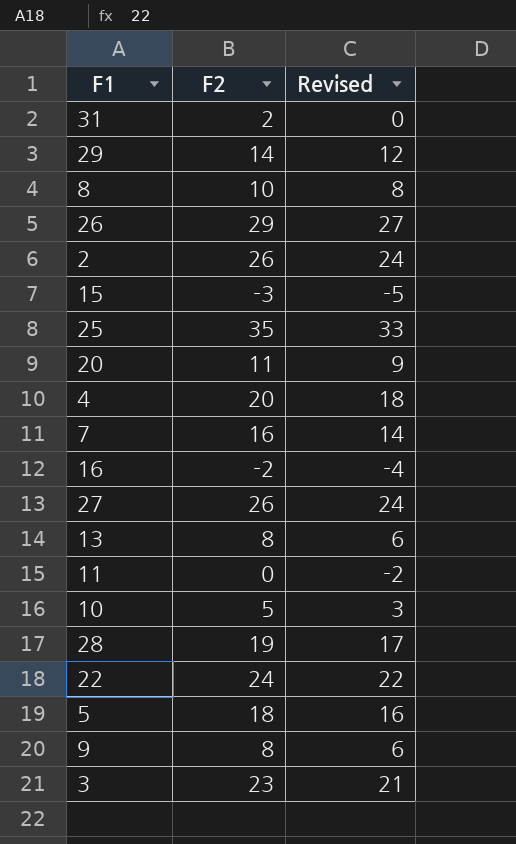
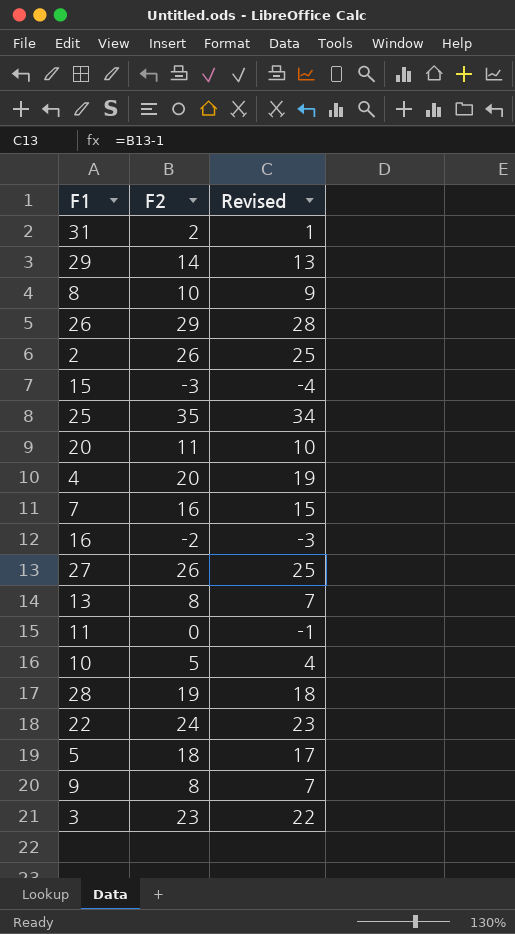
column Revised | formula: [F2] - 2 -> [F2] - 1

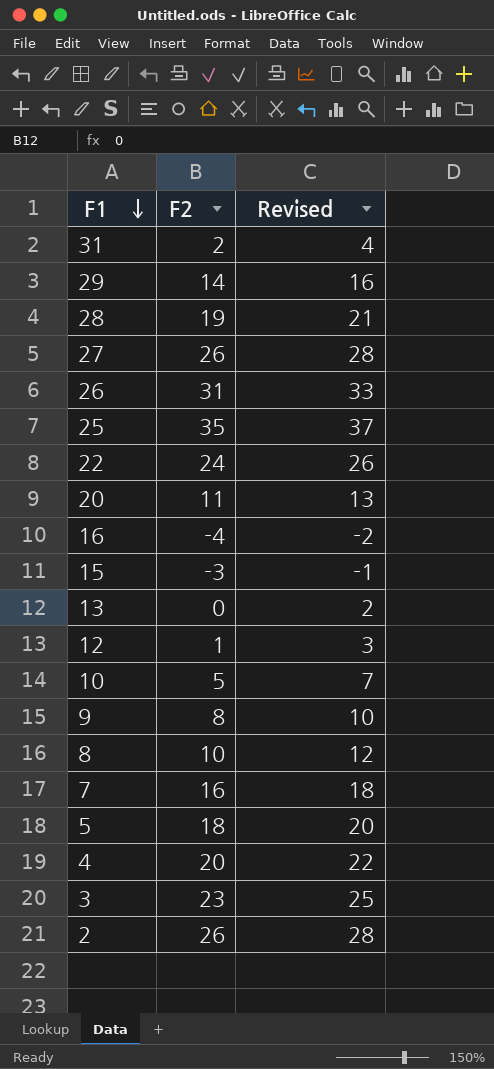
row order: none -> F1 descending
column Revised | formula: [F2] - 1 -> [F2] + 2
row 11: 0 | -1 -> none
26 | F2: 29 -> 31
16 | F2: -2 -> -4
13 | F2: 8 -> 0
row 12: none -> 1 | 3

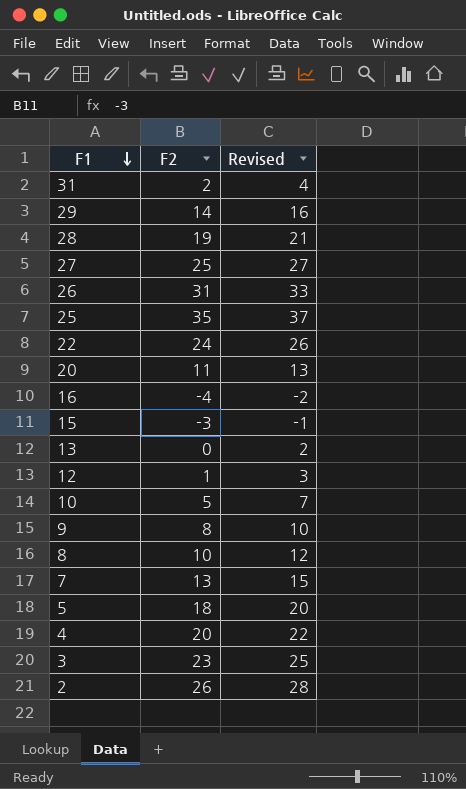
27 | F2: 26 -> 25
27 | Revised: 28 -> 27
7 | F2: 16 -> 13
7 | Revised: 18 -> 15

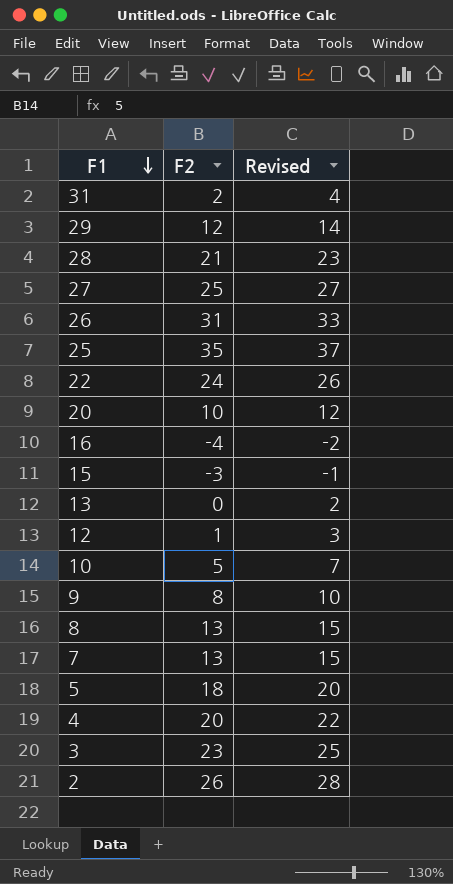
29 | F2: 14 -> 12
29 | Revised: 16 -> 14
28 | F2: 19 -> 21
28 | Revised: 21 -> 23
20 | F2: 11 -> 10
20 | Revised: 13 -> 12
8 | F2: 10 -> 13
8 | Revised: 12 -> 15

